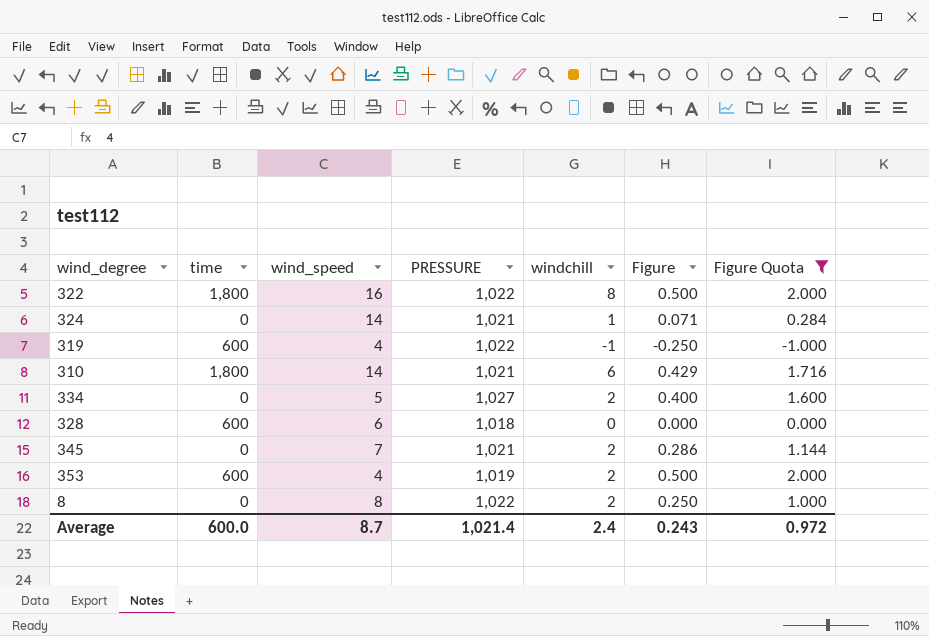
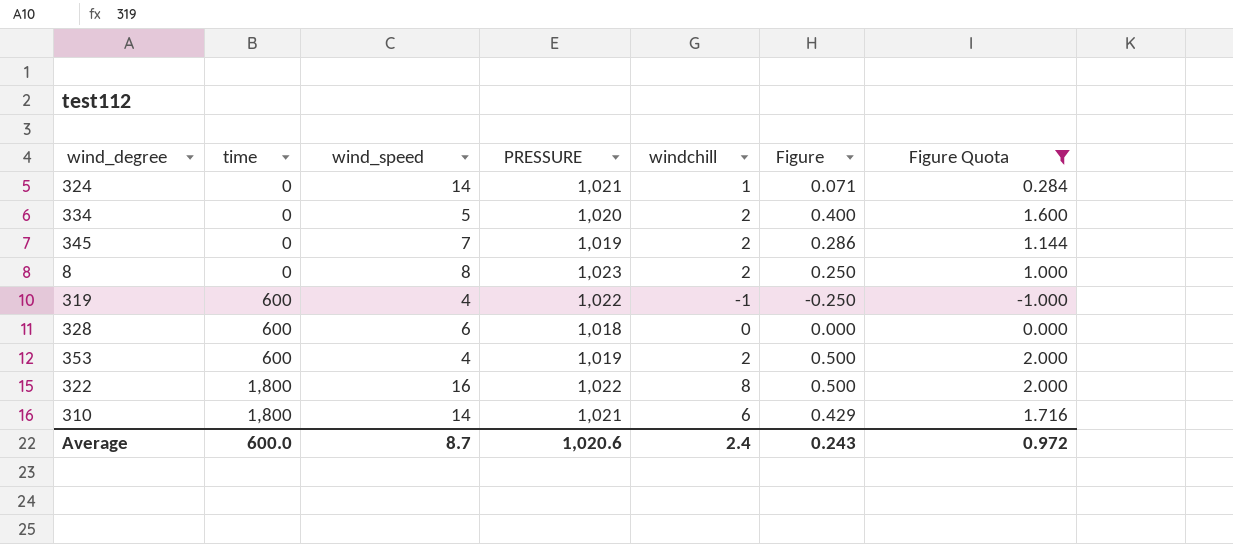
row order: none -> time ascending
334 | PRESSURE: 1,027 -> 1,020
345 | PRESSURE: 1,021 -> 1,019
8 | PRESSURE: 1,022 -> 1,023
Average | PRESSURE: 1,021.4 -> 1,020.6

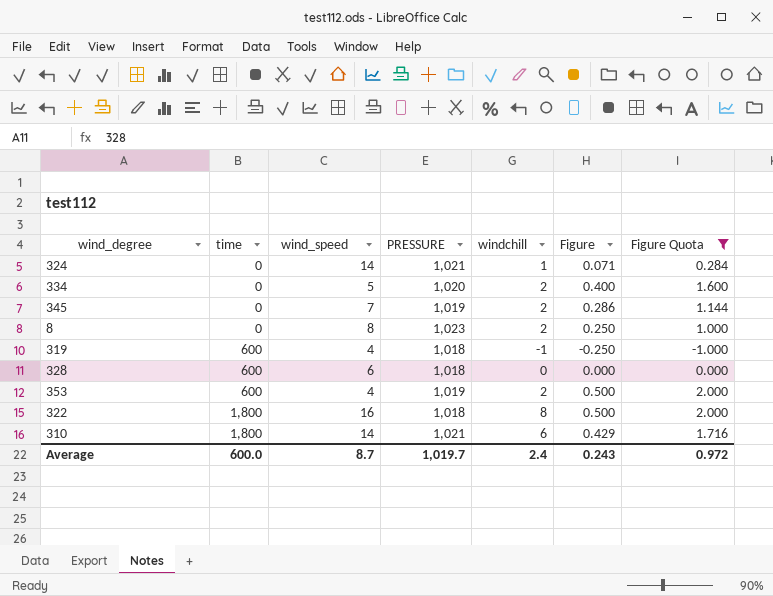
319 | PRESSURE: 1,022 -> 1,018
322 | PRESSURE: 1,022 -> 1,018
Average | PRESSURE: 1,020.6 -> 1,019.7

